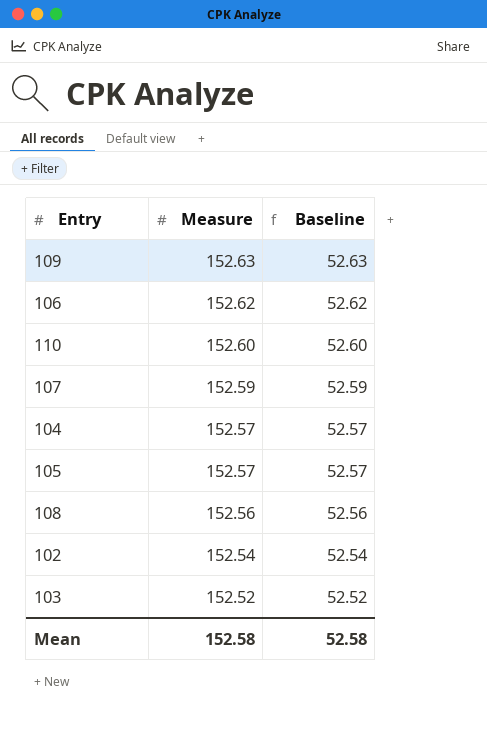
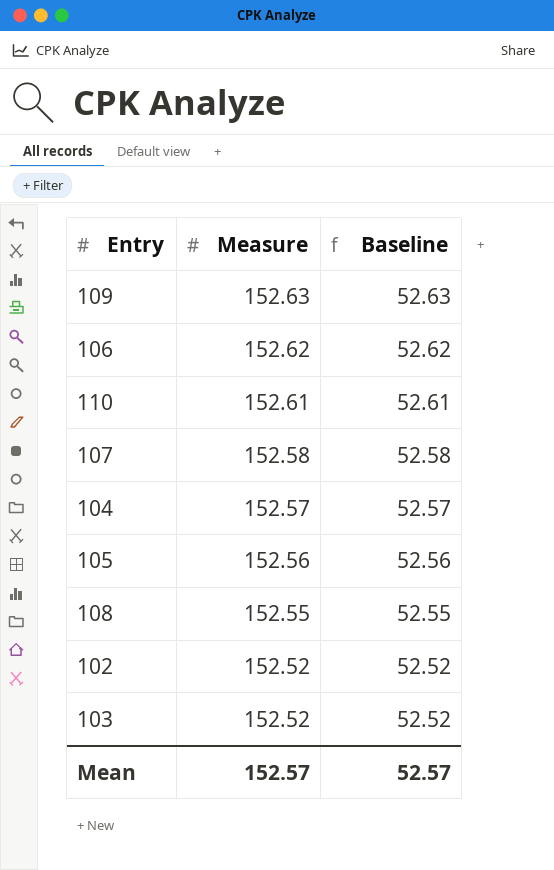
110 | Measure: 152.60 -> 152.61
110 | Baseline: 52.60 -> 52.61
107 | Measure: 152.59 -> 152.58
107 | Baseline: 52.59 -> 52.58
105 | Measure: 152.57 -> 152.56
105 | Baseline: 52.57 -> 52.56
108 | Measure: 152.56 -> 152.55
108 | Baseline: 52.56 -> 52.55
102 | Measure: 152.54 -> 152.52
102 | Baseline: 52.54 -> 52.52
Mean | Measure: 152.58 -> 152.57
Mean | Baseline: 52.58 -> 52.57

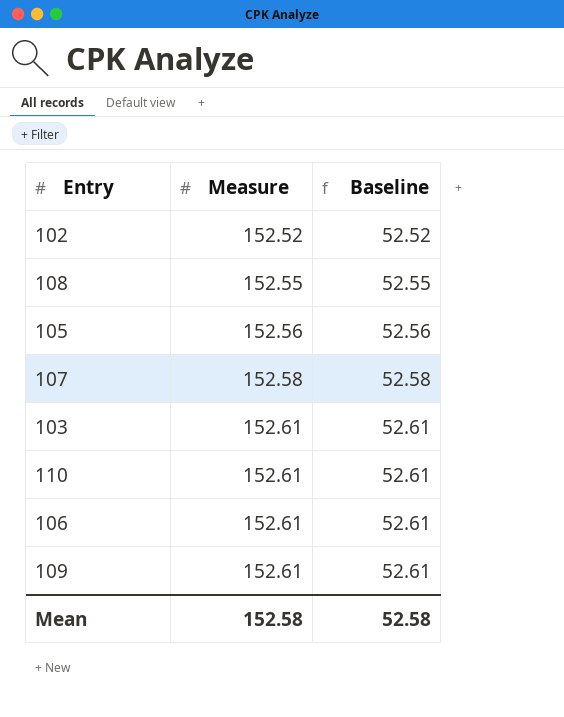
row order: Measure descending -> Measure ascending
row 104: 152.57 | 52.57 -> none
103 | Measure: 152.52 -> 152.61
103 | Baseline: 52.52 -> 52.61
106 | Measure: 152.62 -> 152.61
106 | Baseline: 52.62 -> 52.61
109 | Measure: 152.63 -> 152.61
109 | Baseline: 52.63 -> 52.61
Mean | Measure: 152.57 -> 152.58
Mean | Baseline: 52.57 -> 52.58

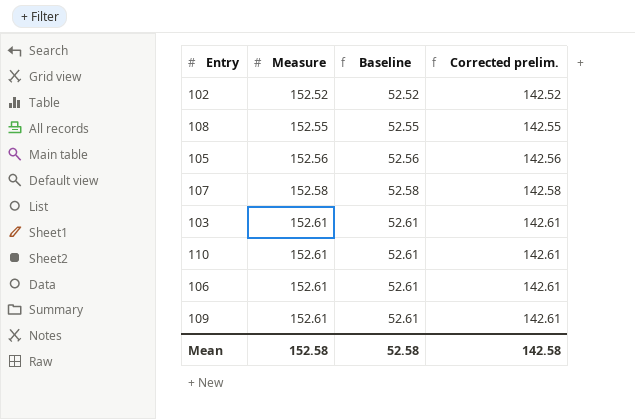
column Corrected prelim. | formula: none -> [Measure] - 10

